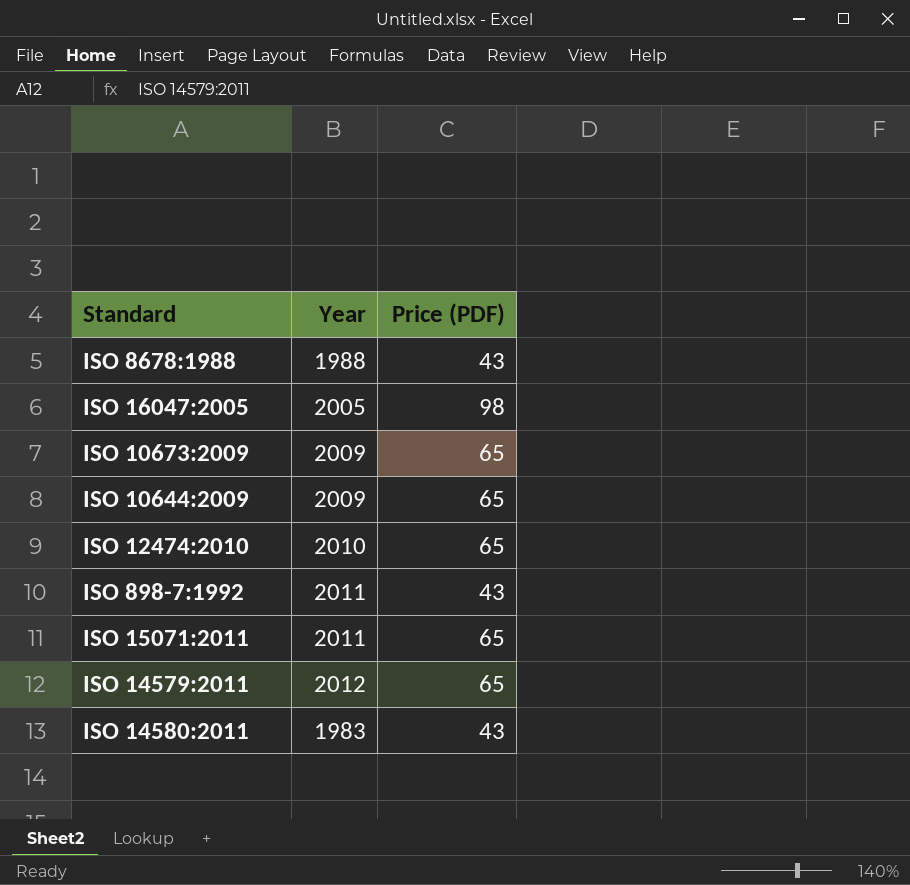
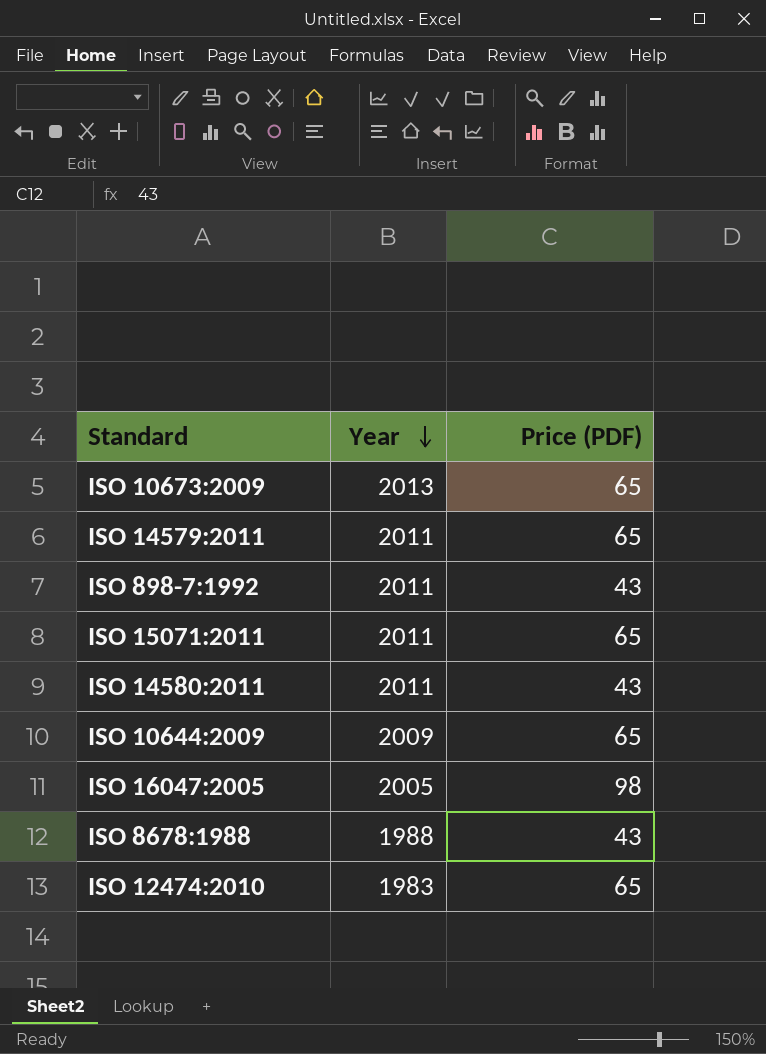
row order: none -> Year descending
ISO 10673:2009 | Year: 2009 -> 2013
ISO 14579:2011 | Year: 2012 -> 2011
ISO 14580:2011 | Year: 1983 -> 2011
ISO 12474:2010 | Year: 2010 -> 1983

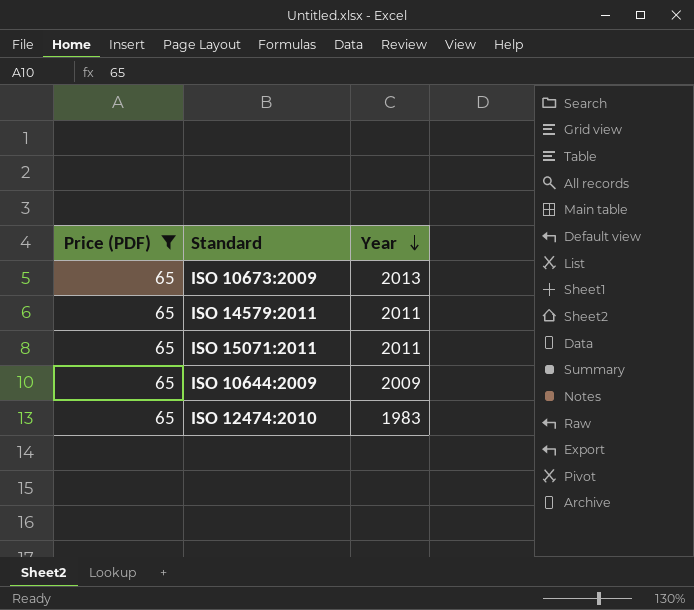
filter: none -> Price (PDF) = 65
column Price (PDF) | position: 3 -> 1

